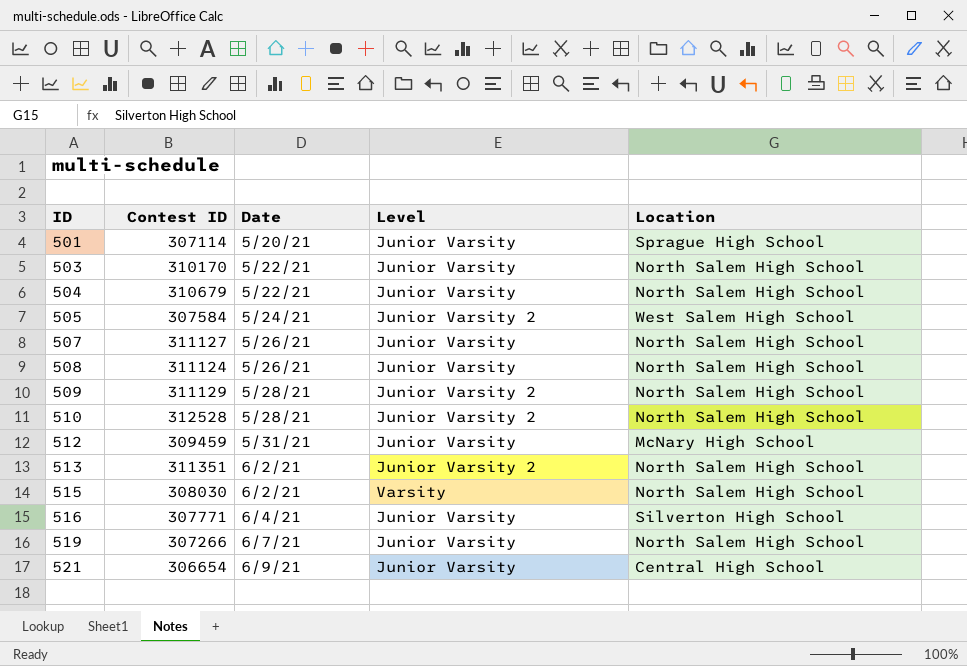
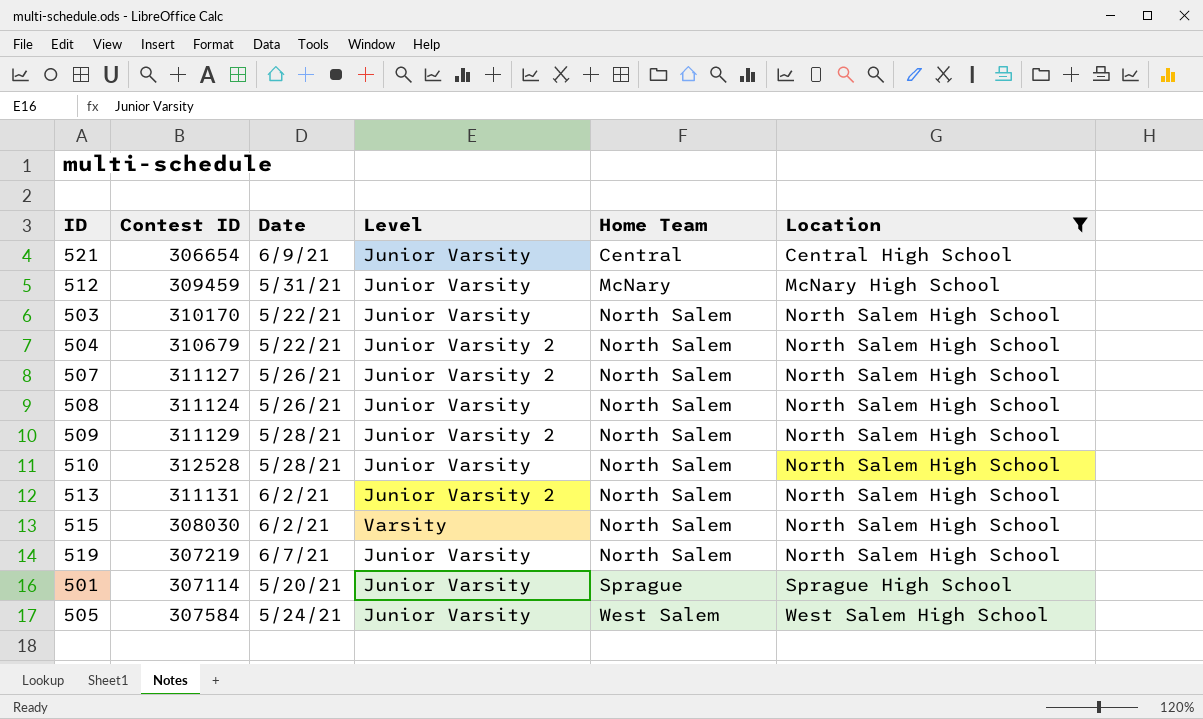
filter: none -> Location != Silverton High School
row order: ID ascending -> Home Team ascending
column Home Team | position: none -> 5
504 | Level: Junior Varsity -> Junior Varsity 2
507 | Level: Junior Varsity -> Junior Varsity 2
510 | Level: Junior Varsity 2 -> Junior Varsity
513 | Contest ID: 311351 -> 311131
519 | Contest ID: 307266 -> 307219
505 | Level: Junior Varsity 2 -> Junior Varsity

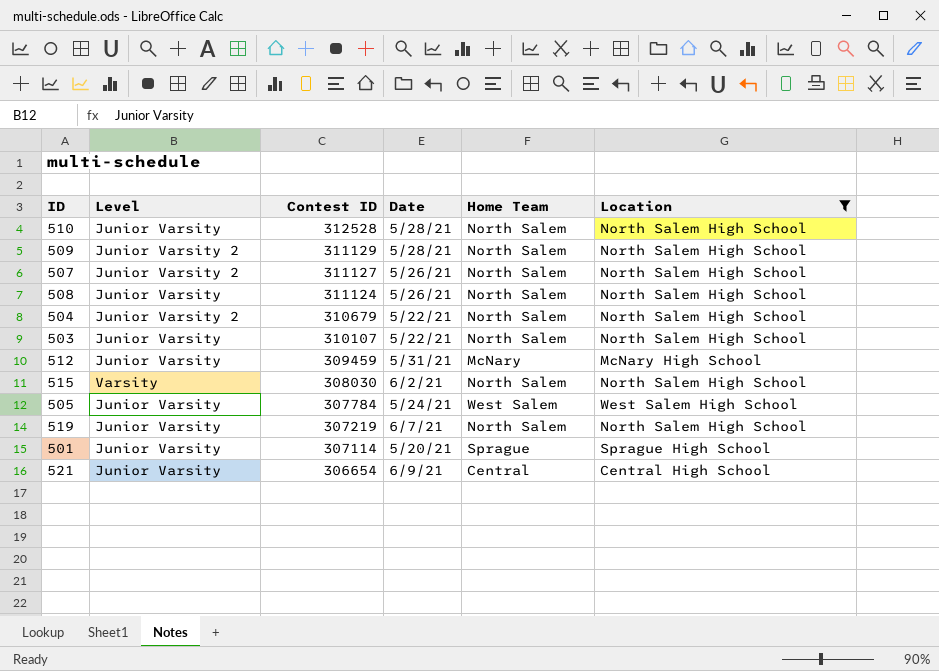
row order: Home Team ascending -> Contest ID descending
column Level | position: 4 -> 2
row 513: 311131 | 6/2/21 | Junior Varsity 2 | North Salem | North Salem High School -> none
503 | Contest ID: 310170 -> 310107
505 | Contest ID: 307584 -> 307784

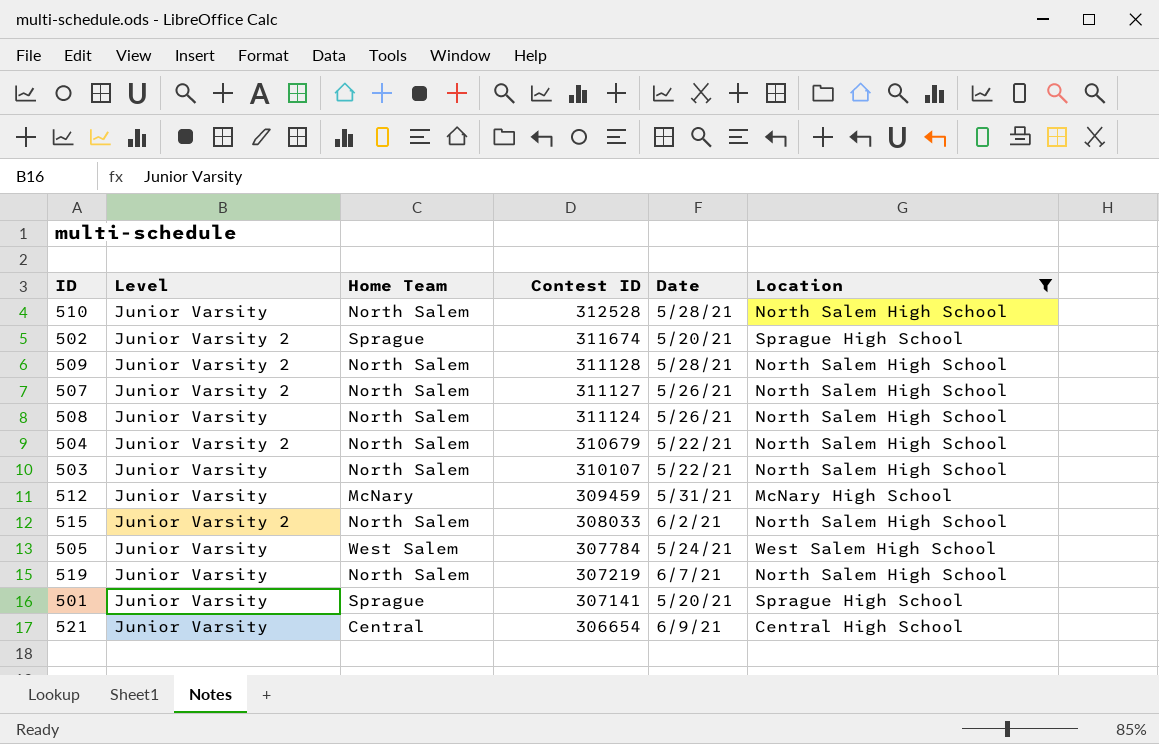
column Home Team | position: 5 -> 3
row 502: none -> Junior Varsity 2 | Sprague | 311674 | 5/20/21 | Sprague High School
509 | Contest ID: 311129 -> 311128
515 | Level: Varsity -> Junior Varsity 2
515 | Contest ID: 308030 -> 308033
501 | Contest ID: 307114 -> 307141

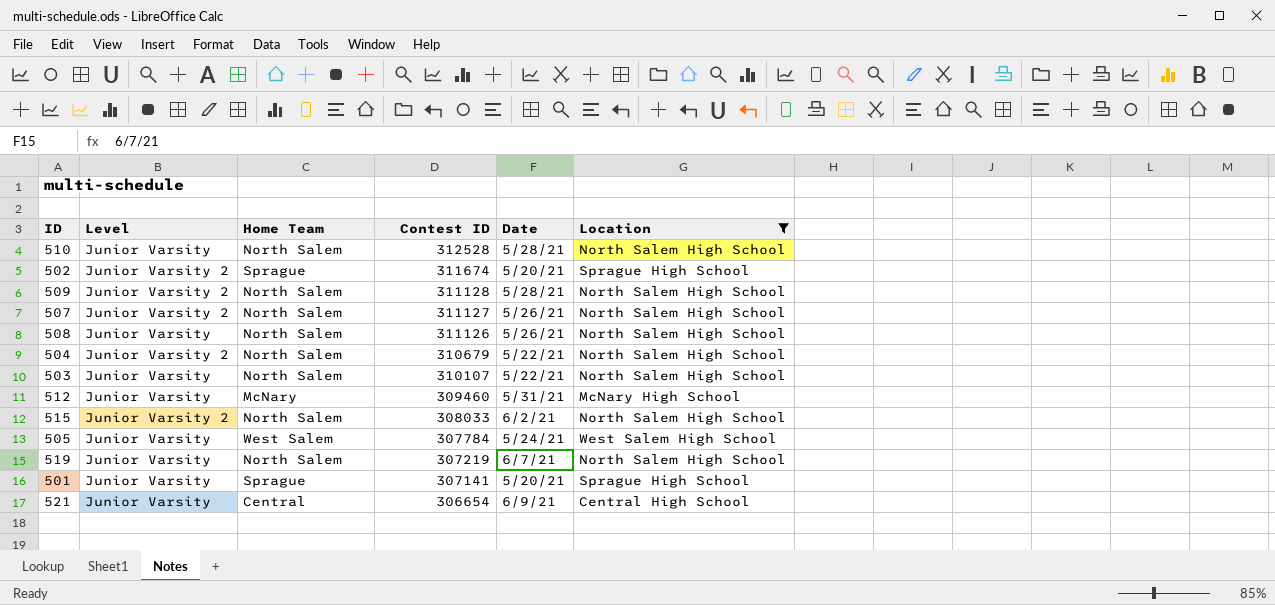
508 | Contest ID: 311124 -> 311126
512 | Contest ID: 309459 -> 309460

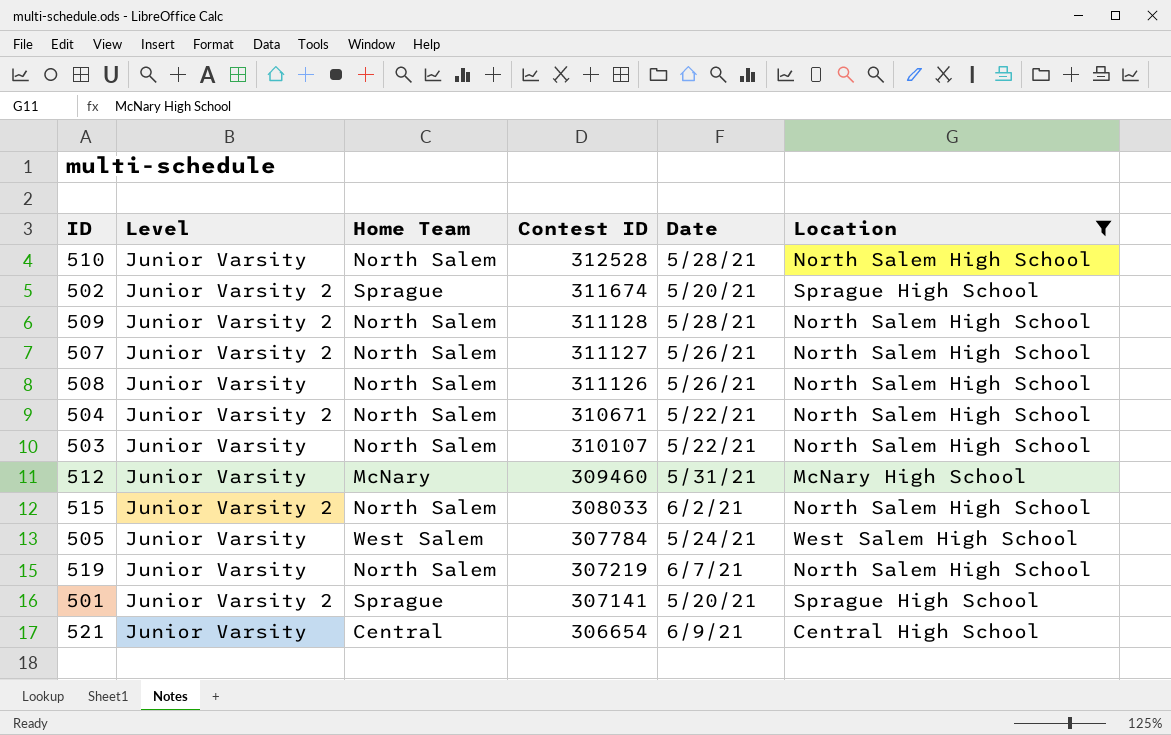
504 | Contest ID: 310679 -> 310671
501 | Level: Junior Varsity -> Junior Varsity 2

